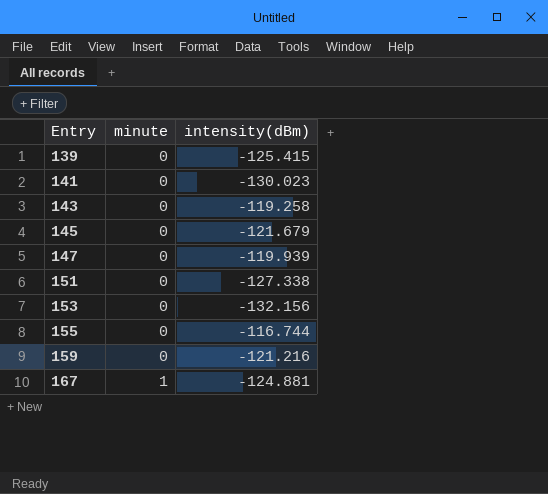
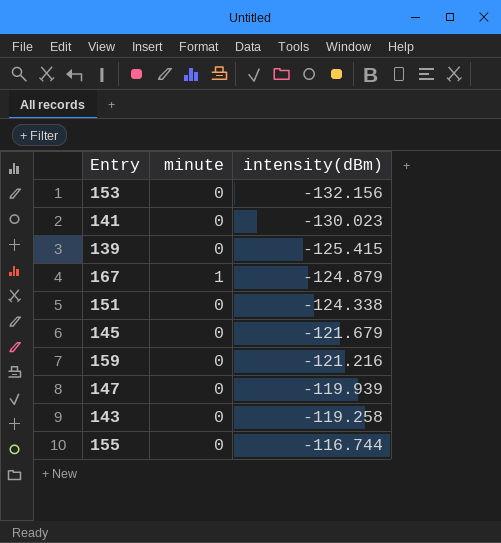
row order: Entry ascending -> intensity(dBm) ascending
167 | intensity(dBm): -124.881 -> -124.879
151 | intensity(dBm): -127.338 -> -124.338

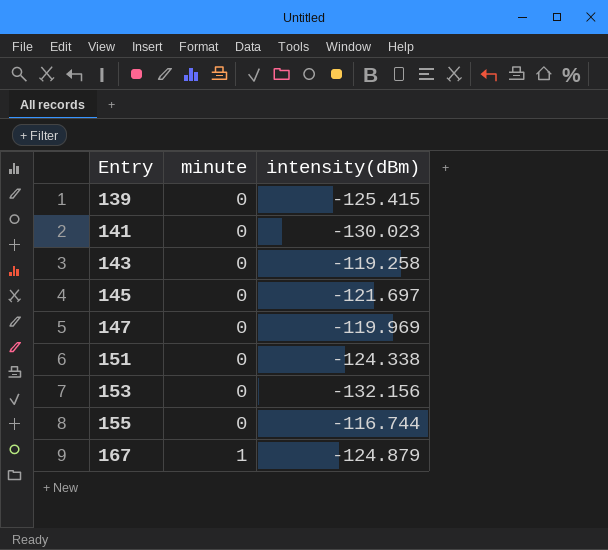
row order: intensity(dBm) ascending -> Entry ascending
row 159: 0 | -121.216 -> none
145 | intensity(dBm): -121.679 -> -121.697
147 | intensity(dBm): -119.939 -> -119.969

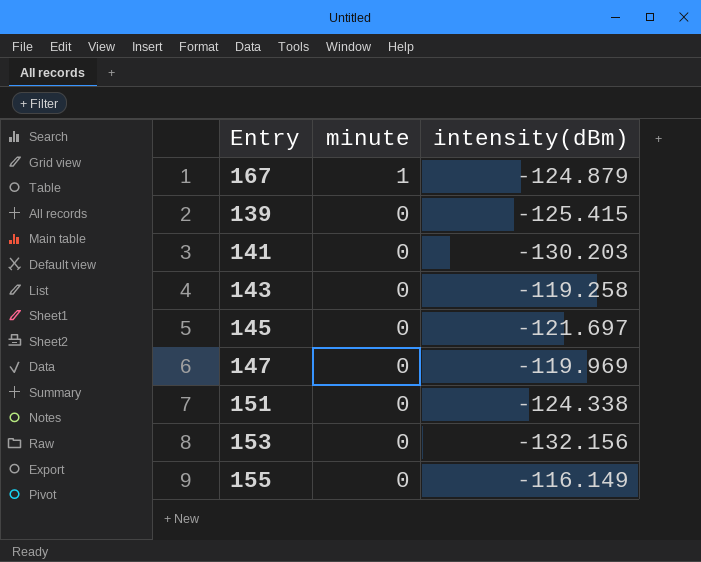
row order: Entry ascending -> minute descending
141 | intensity(dBm): -130.023 -> -130.203
155 | intensity(dBm): -116.744 -> -116.149

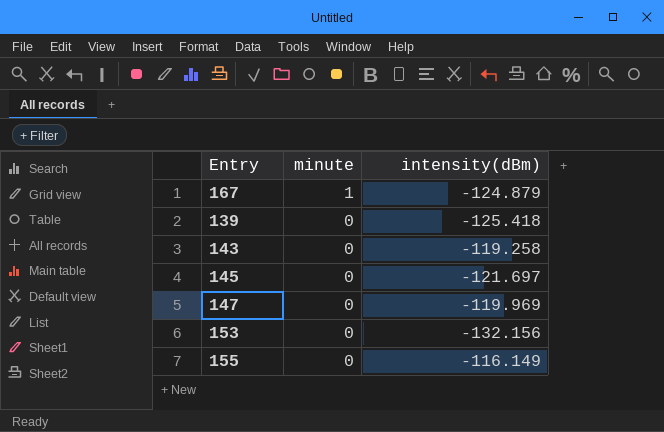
row 141: 0 | -130.203 -> none
row 151: 0 | -124.338 -> none
139 | intensity(dBm): -125.415 -> -125.418

